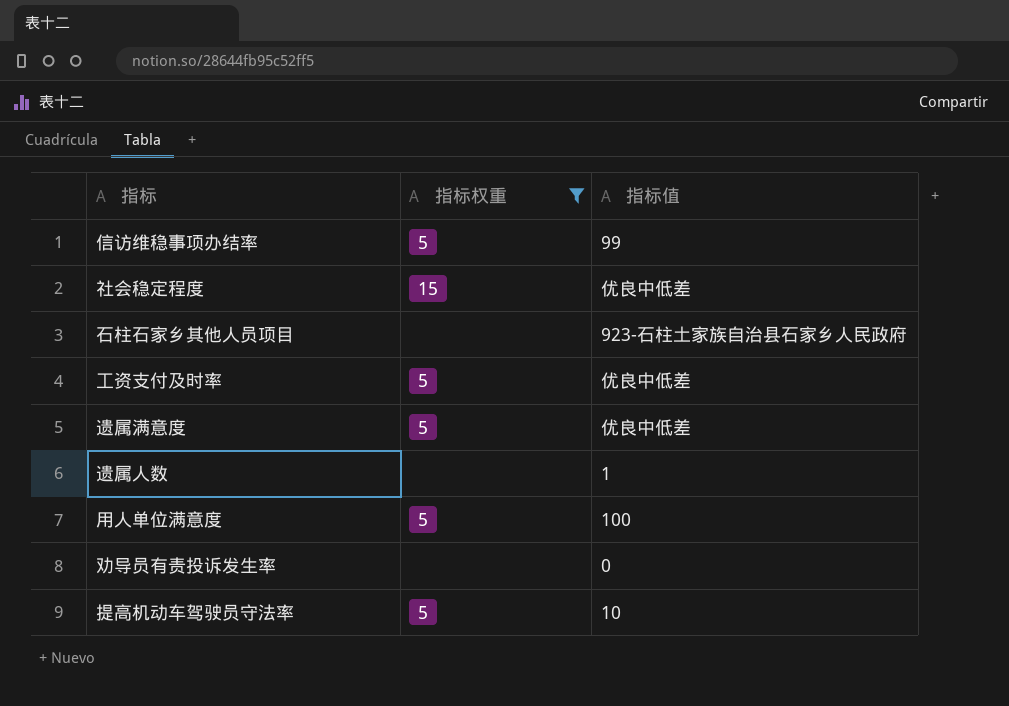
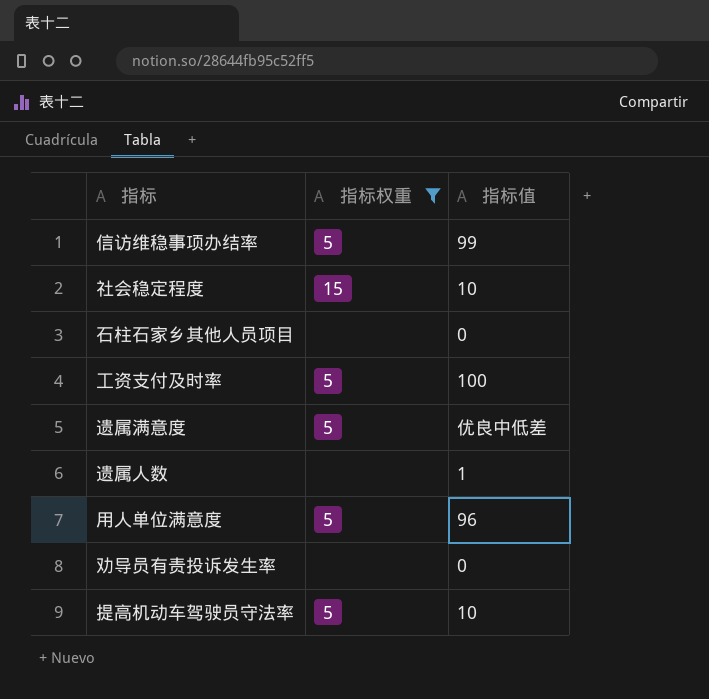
社会稳定程度 | 指标值: 优良中低差 -> 10
石柱石家乡其他人员项目 | 指标值: 923-石柱土家族自治县石家乡人民政府 -> 0
工资支付及时率 | 指标值: 优良中低差 -> 100
用人单位满意度 | 指标值: 100 -> 96

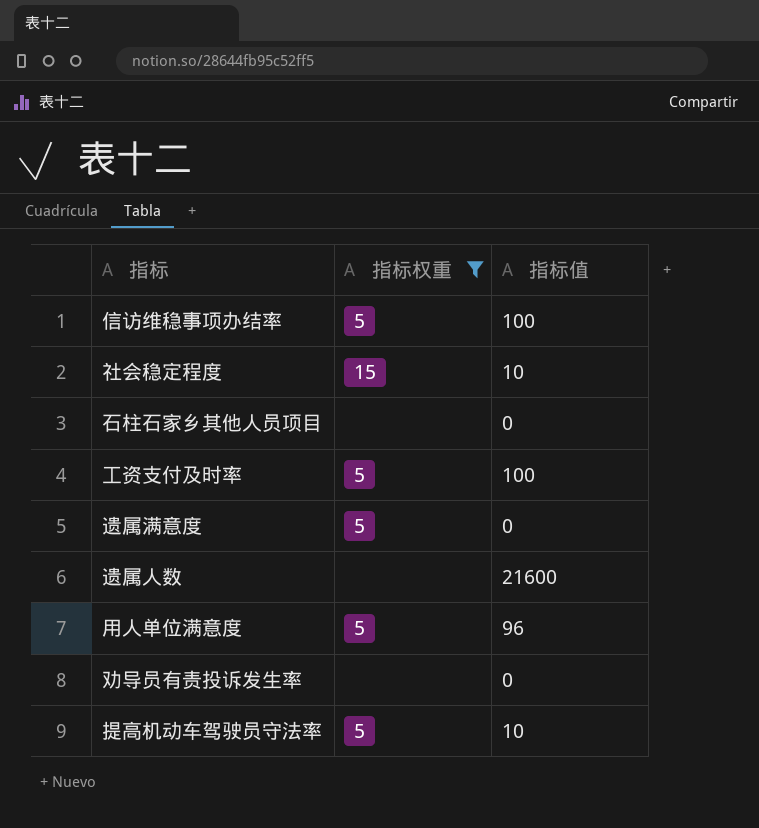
信访维稳事项办结率 | 指标值: 99 -> 100
遗属满意度 | 指标值: 优良中低差 -> 0
遗属人数 | 指标值: 1 -> 21600

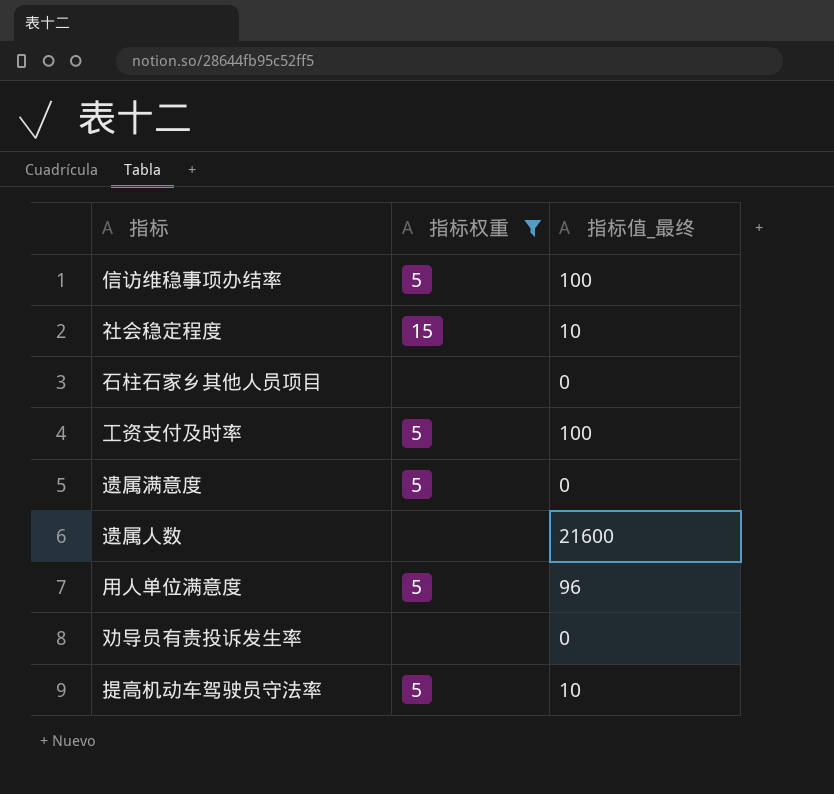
column name: 指标值 -> 指标值_最终

